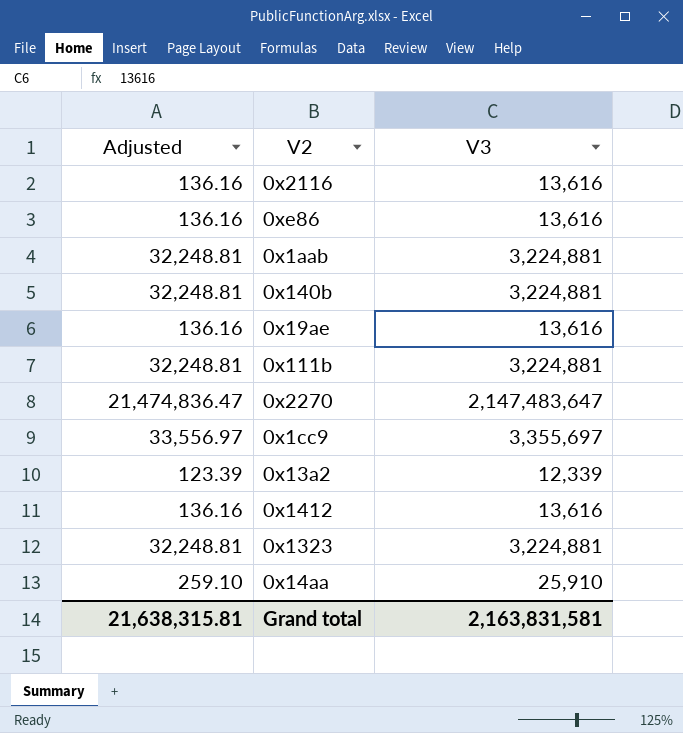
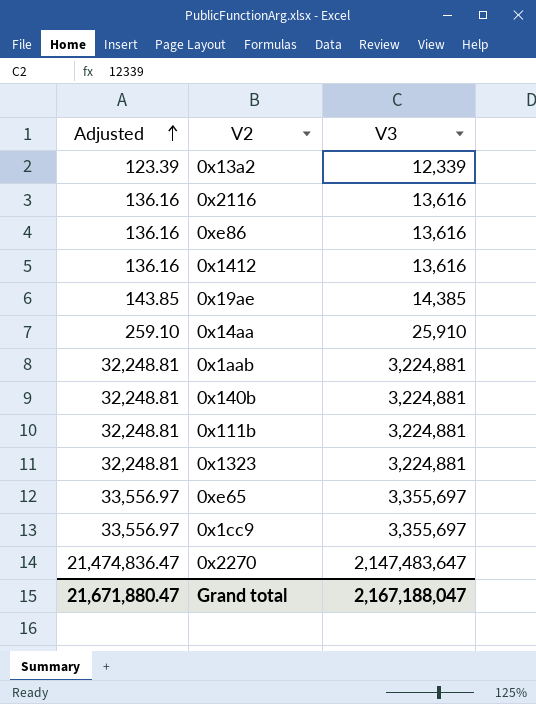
row order: none -> Adjusted ascending
0x19ae | Adjusted: 136.16 -> 143.85
0x19ae | V3: 13,616 -> 14,385
row 0xe65: none -> 33,556.97 | 3,355,697
Grand total | Adjusted: 21,638,315.81 -> 21,671,880.47
Grand total | V3: 2,163,831,581 -> 2,167,188,047

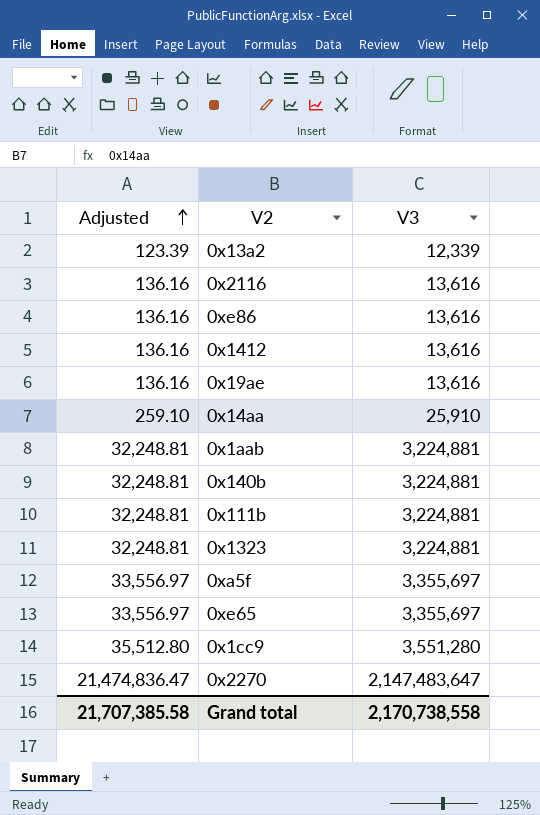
0x19ae | Adjusted: 143.85 -> 136.16
0x19ae | V3: 14,385 -> 13,616
row 0xa5f: none -> 33,556.97 | 3,355,697
0x1cc9 | Adjusted: 33,556.97 -> 35,512.80
0x1cc9 | V3: 3,355,697 -> 3,551,280
Grand total | Adjusted: 21,671,880.47 -> 21,707,385.58
Grand total | V3: 2,167,188,047 -> 2,170,738,558

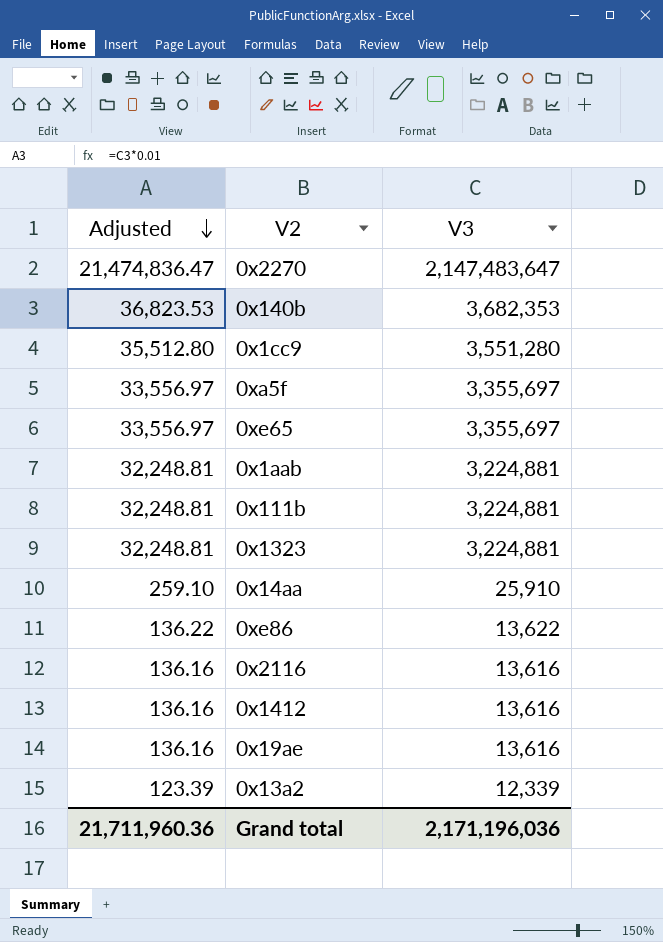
row order: Adjusted ascending -> Adjusted descending
0x140b | Adjusted: 32,248.81 -> 36,823.53
0x140b | V3: 3,224,881 -> 3,682,353
0xe86 | Adjusted: 136.16 -> 136.22
0xe86 | V3: 13,616 -> 13,622
Grand total | Adjusted: 21,707,385.58 -> 21,711,960.36
Grand total | V3: 2,170,738,558 -> 2,171,196,036

